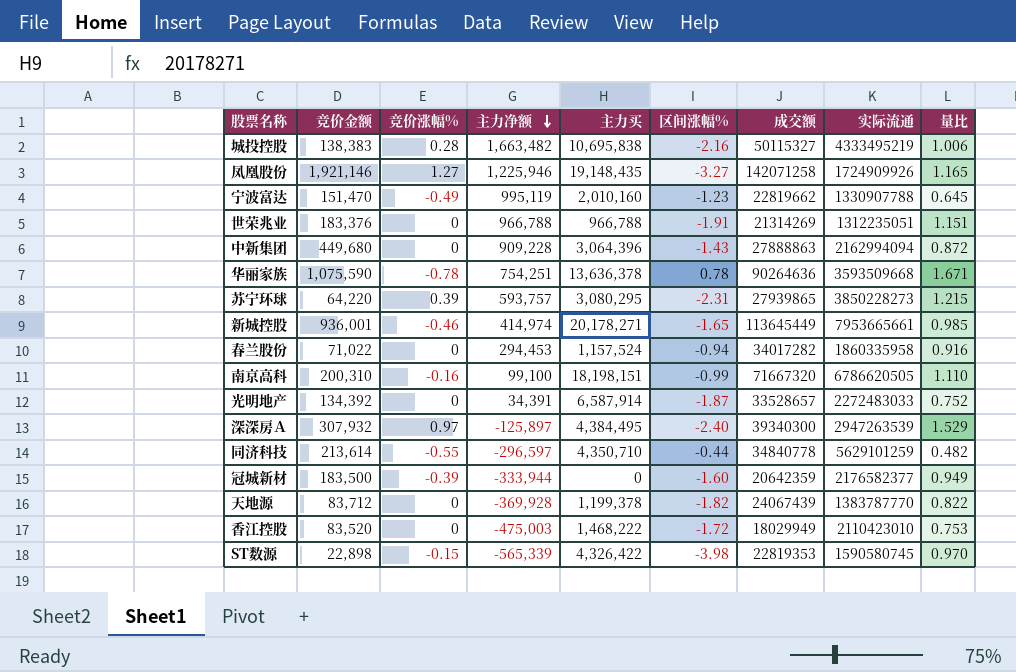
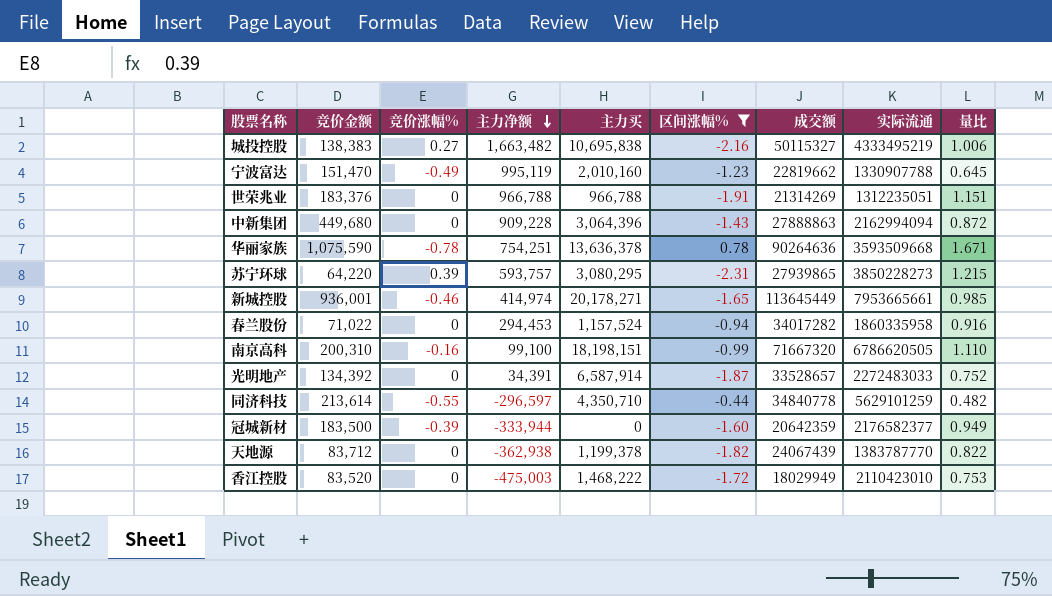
filter: none -> 区间涨幅% >= -2.31
城投控股 | 竞价涨幅%: 0.28 -> 0.27
天地源 | 主力净额: -369,928 -> -362,938

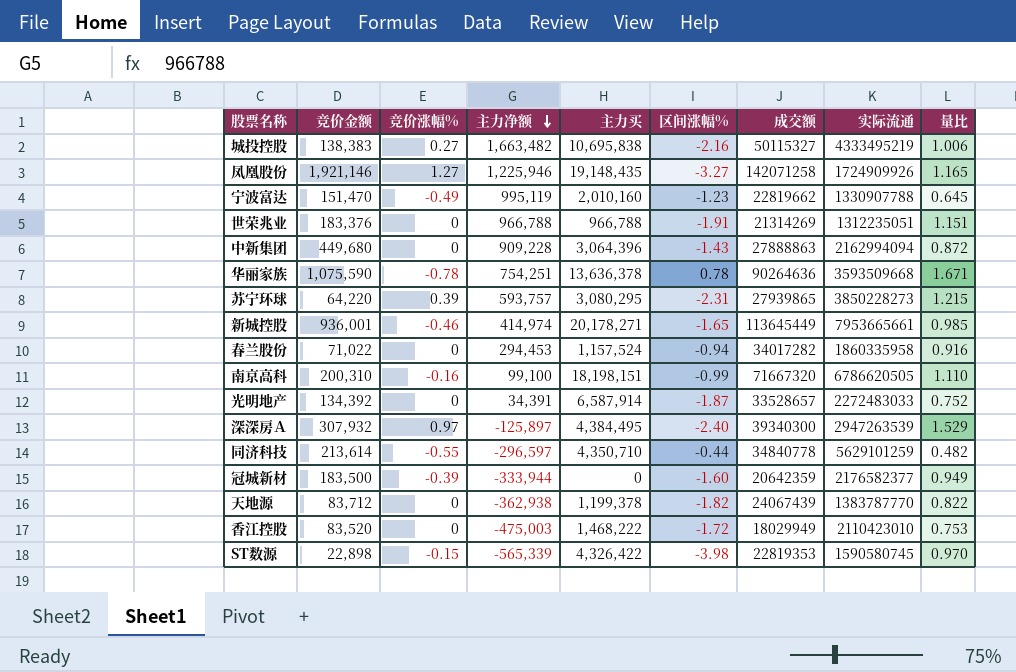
filter: 区间涨幅% >= -2.31 -> none

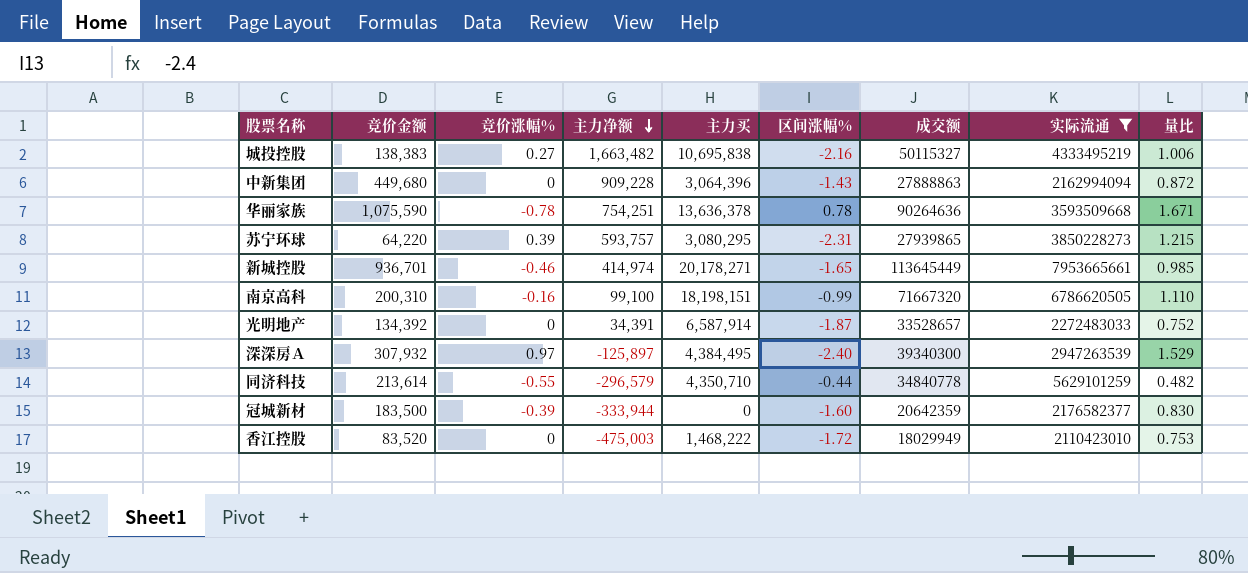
filter: none -> 实际流通 >= 2110423010
新城控股 | 竞价金额: 936,001 -> 936,701
同济科技 | 主力净额: -296,597 -> -296,579
冠城新材 | 量比: 0.949 -> 0.830

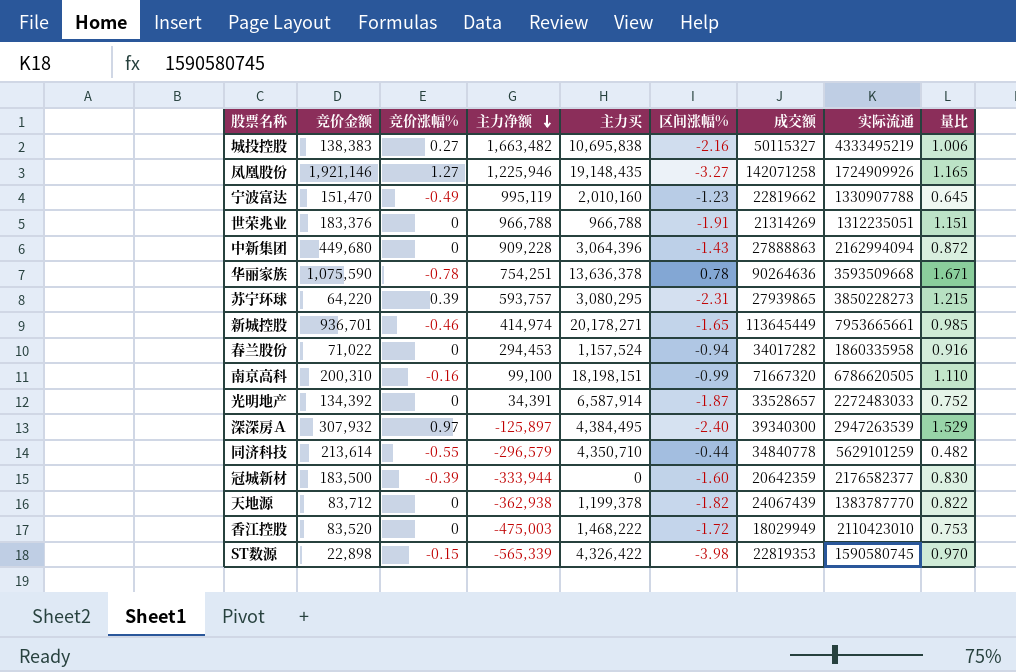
filter: 实际流通 >= 2110423010 -> none

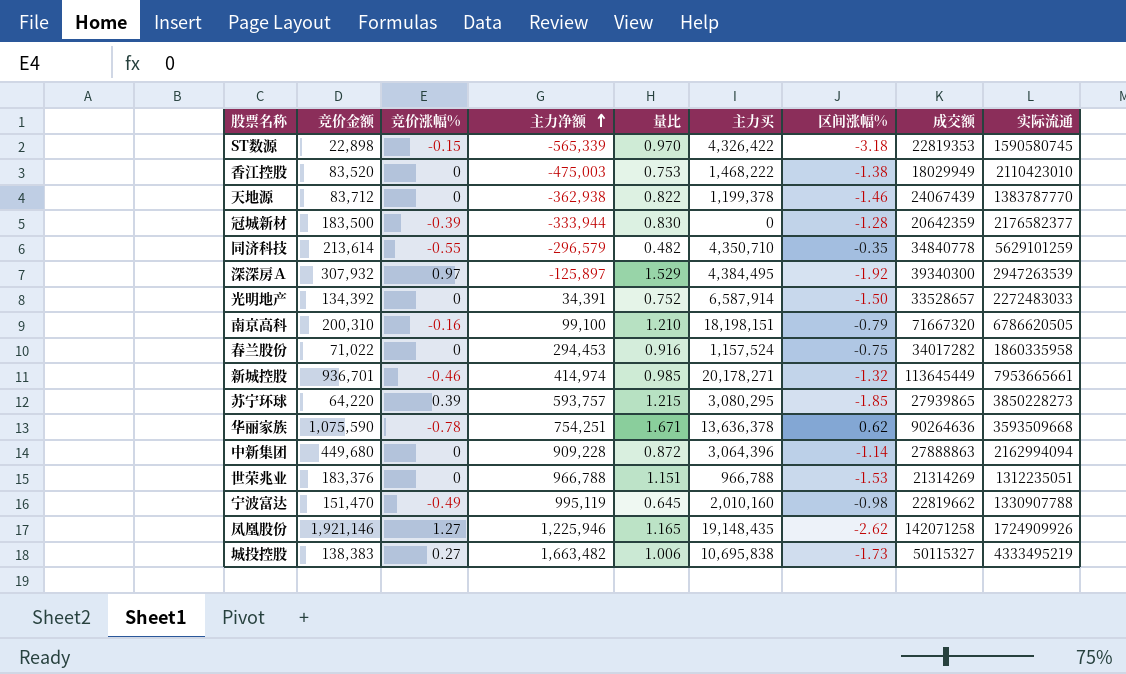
row order: 主力净额 descending -> 主力净额 ascending
column 量比 | position: 9 -> 5
ST数源 | 区间涨幅%: -3.98 -> -3.18
香江控股 | 区间涨幅%: -1.72 -> -1.38
天地源 | 区间涨幅%: -1.82 -> -1.46
冠城新材 | 区间涨幅%: -1.60 -> -1.28
同济科技 | 区间涨幅%: -0.44 -> -0.35
深深房Ａ | 区间涨幅%: -2.40 -> -1.92
光明地产 | 区间涨幅%: -1.87 -> -1.50
南京高科 | 量比: 1.110 -> 1.210
南京高科 | 区间涨幅%: -0.99 -> -0.79
春兰股份 | 区间涨幅%: -0.94 -> -0.75
新城控股 | 区间涨幅%: -1.65 -> -1.32
苏宁环球 | 区间涨幅%: -2.31 -> -1.85
华丽家族 | 区间涨幅%: 0.78 -> 0.62
中新集团 | 区间涨幅%: -1.43 -> -1.14
世荣兆业 | 区间涨幅%: -1.91 -> -1.53
宁波富达 | 区间涨幅%: -1.23 -> -0.98
凤凰股份 | 区间涨幅%: -3.27 -> -2.62
城投控股 | 区间涨幅%: -2.16 -> -1.73

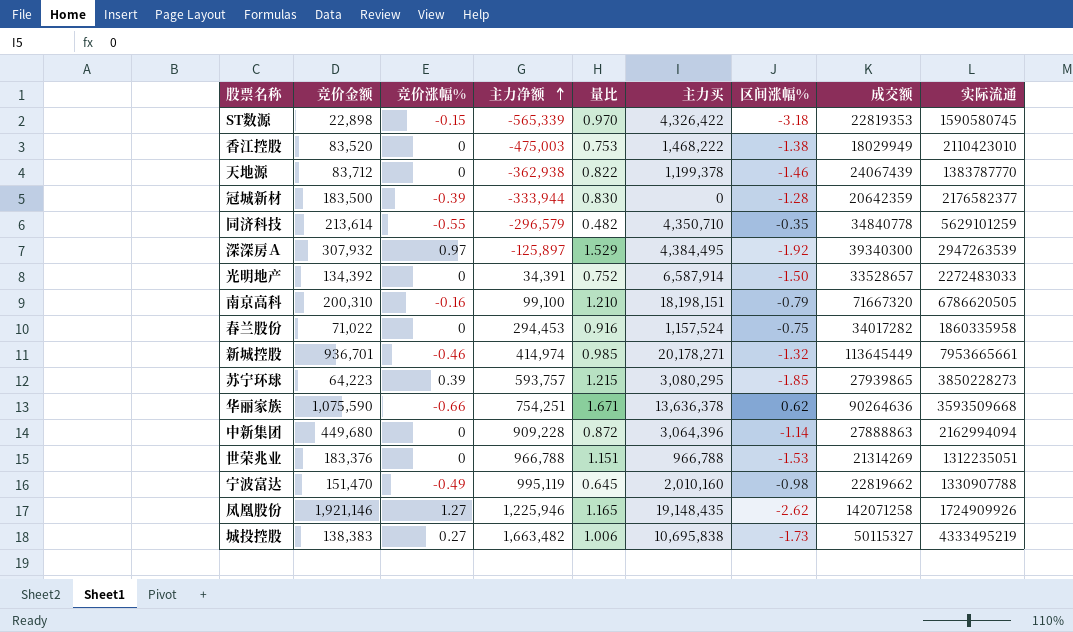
苏宁环球 | 竞价金额: 64,220 -> 64,223
华丽家族 | 竞价涨幅%: -0.78 -> -0.66

